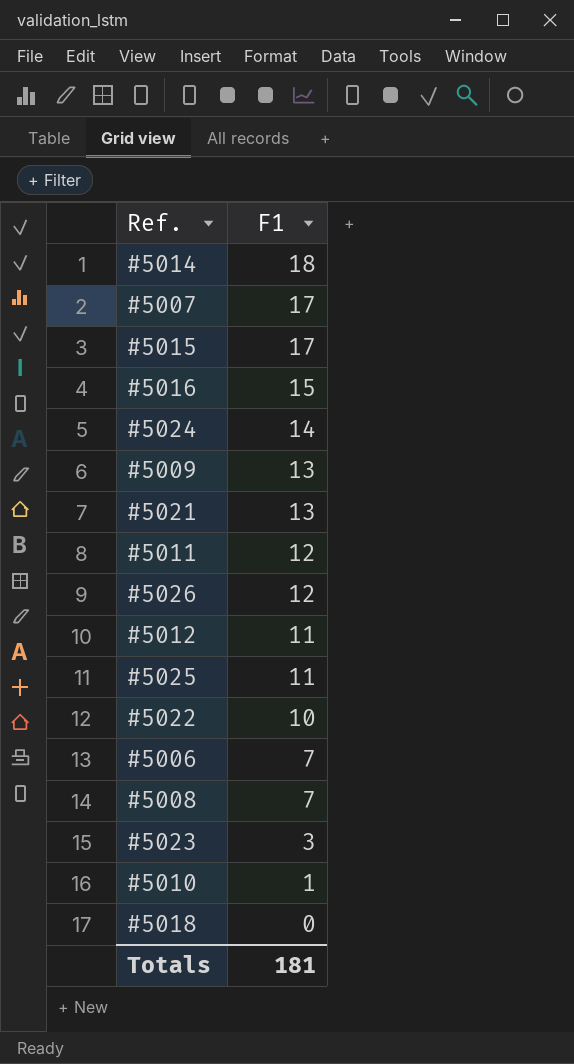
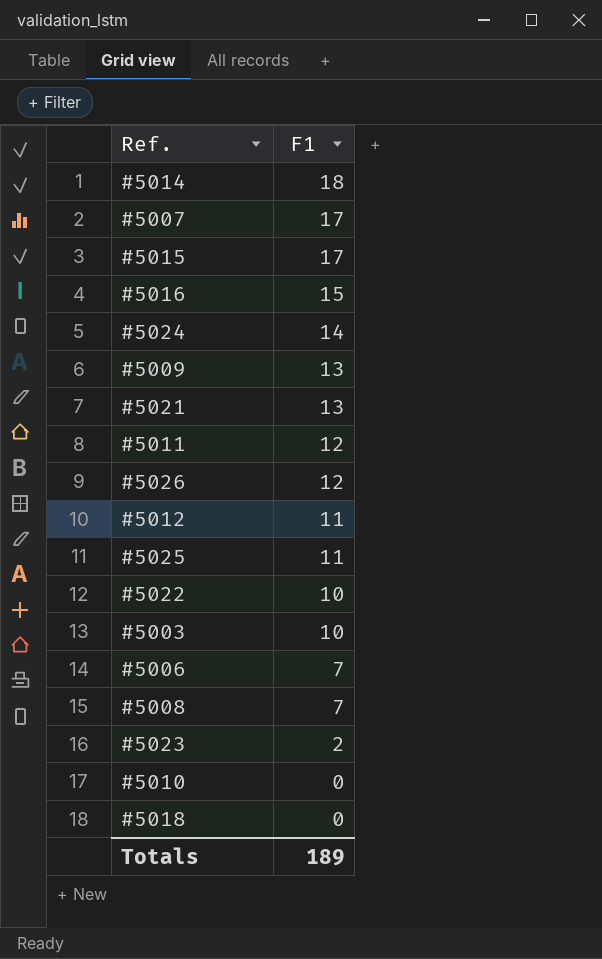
row #5003: none -> 10
#5023 | F1: 3 -> 2
#5010 | F1: 1 -> 0
Totals | F1: 181 -> 189

